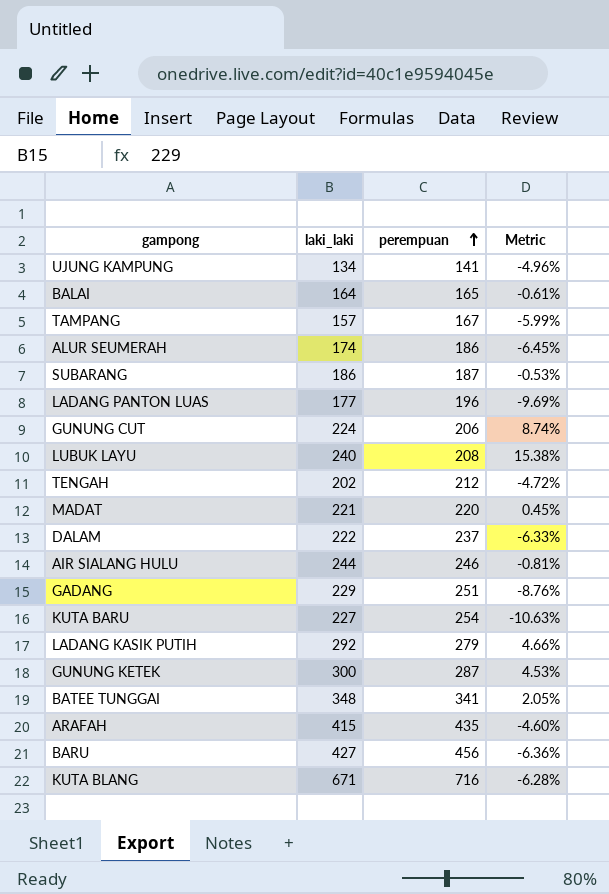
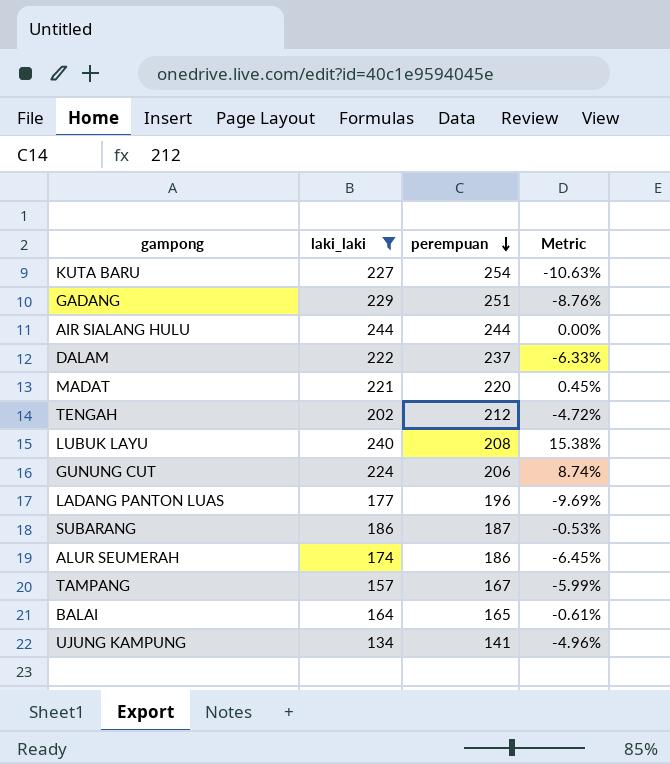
filter: none -> laki_laki <= 244
row order: perempuan ascending -> perempuan descending
AIR SIALANG HULU | perempuan: 246 -> 244
AIR SIALANG HULU | Metric: -0.81% -> 0.00%

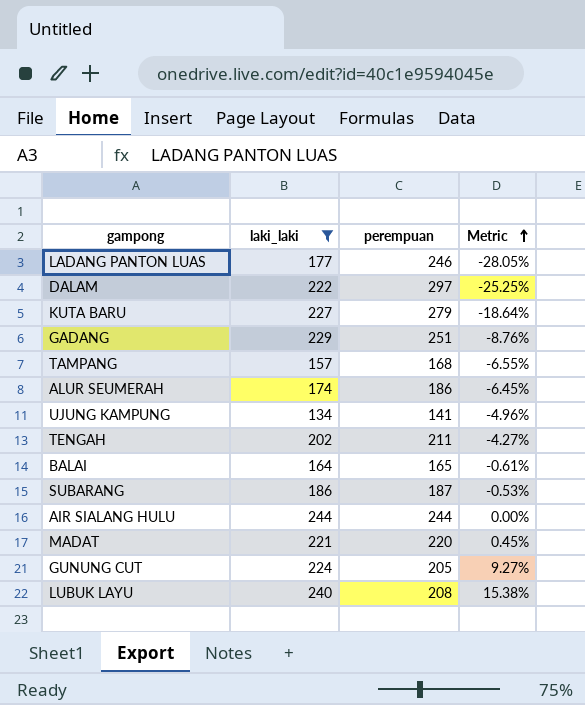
row order: perempuan descending -> Metric ascending
LADANG PANTON LUAS | perempuan: 196 -> 246
LADANG PANTON LUAS | Metric: -9.69% -> -28.05%
DALAM | perempuan: 237 -> 297
DALAM | Metric: -6.33% -> -25.25%
KUTA BARU | perempuan: 254 -> 279
KUTA BARU | Metric: -10.63% -> -18.64%
TAMPANG | perempuan: 167 -> 168
TAMPANG | Metric: -5.99% -> -6.55%
TENGAH | perempuan: 212 -> 211
TENGAH | Metric: -4.72% -> -4.27%
GUNUNG CUT | perempuan: 206 -> 205
GUNUNG CUT | Metric: 8.74% -> 9.27%

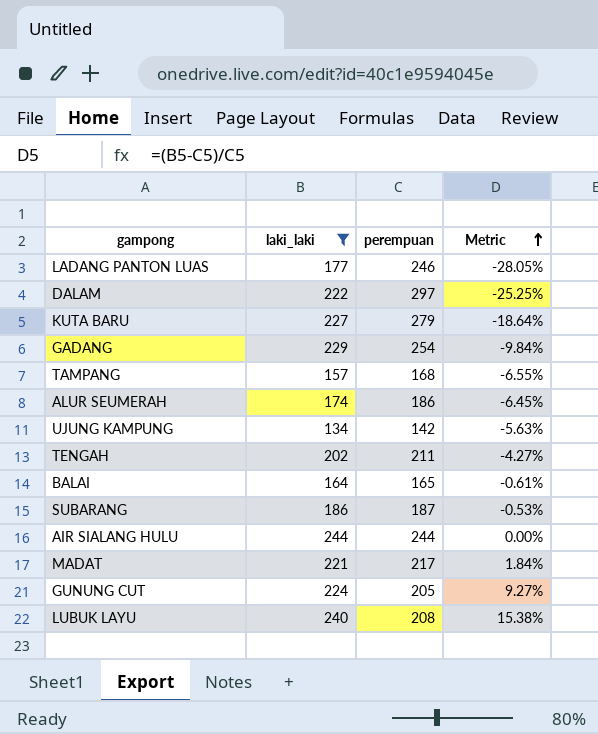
GADANG | perempuan: 251 -> 254
GADANG | Metric: -8.76% -> -9.84%
UJUNG KAMPUNG | perempuan: 141 -> 142
UJUNG KAMPUNG | Metric: -4.96% -> -5.63%
MADAT | perempuan: 220 -> 217
MADAT | Metric: 0.45% -> 1.84%

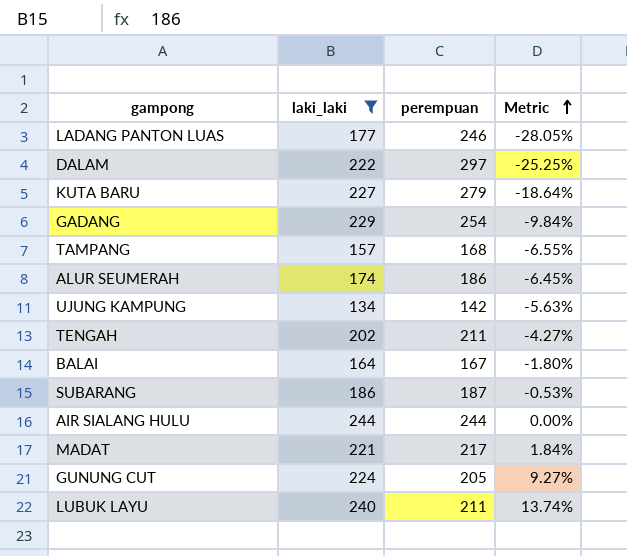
BALAI | perempuan: 165 -> 167
BALAI | Metric: -0.61% -> -1.80%
LUBUK LAYU | perempuan: 208 -> 211
LUBUK LAYU | Metric: 15.38% -> 13.74%

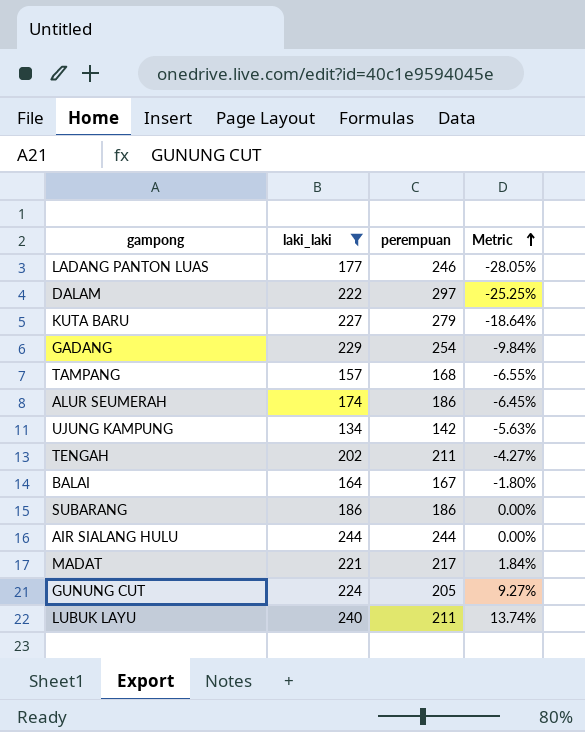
SUBARANG | perempuan: 187 -> 186
SUBARANG | Metric: -0.53% -> 0.00%

